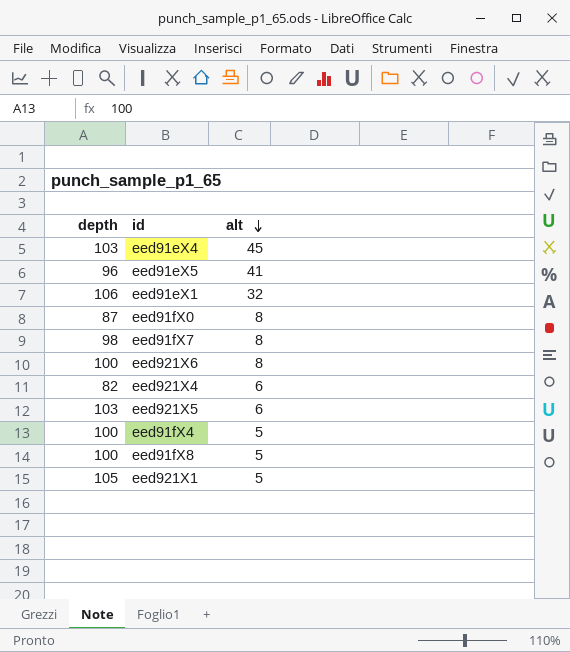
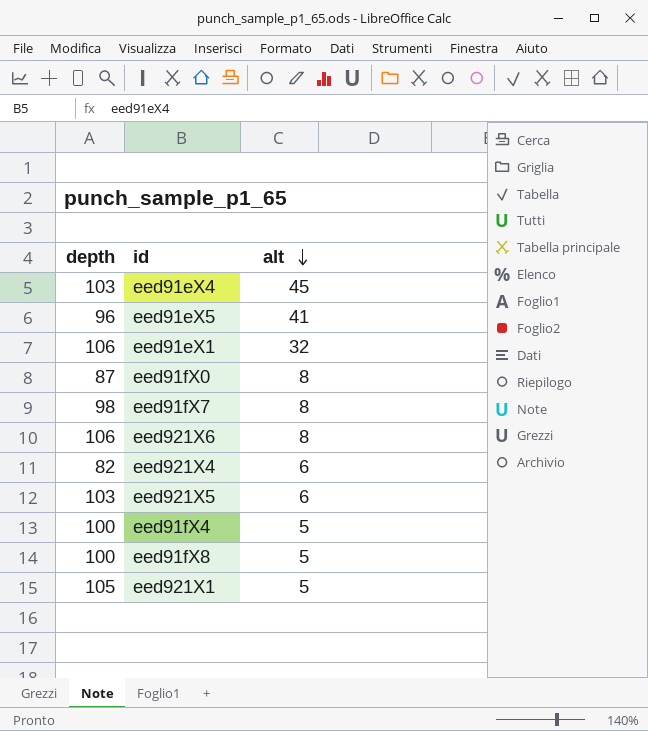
eed921X6 | depth: 100 -> 106

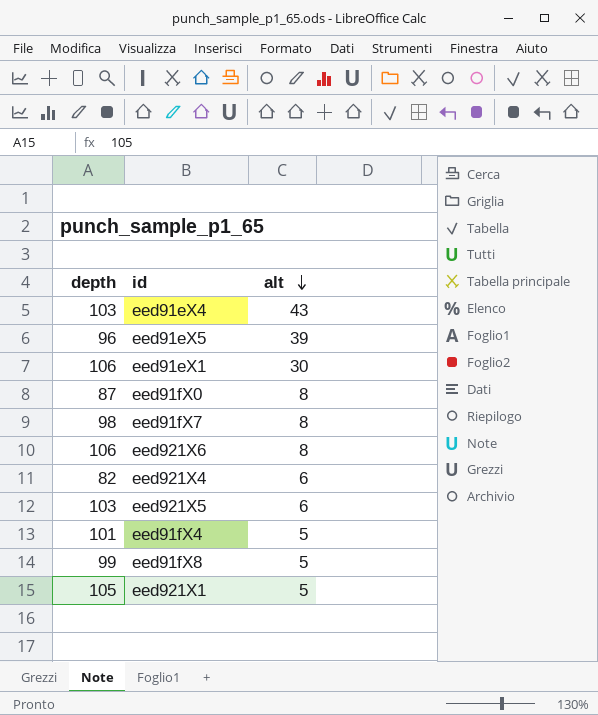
eed91eX4 | alt: 45 -> 43
eed91eX5 | alt: 41 -> 39
eed91eX1 | alt: 32 -> 30
eed91fX4 | depth: 100 -> 101
eed91fX8 | depth: 100 -> 99

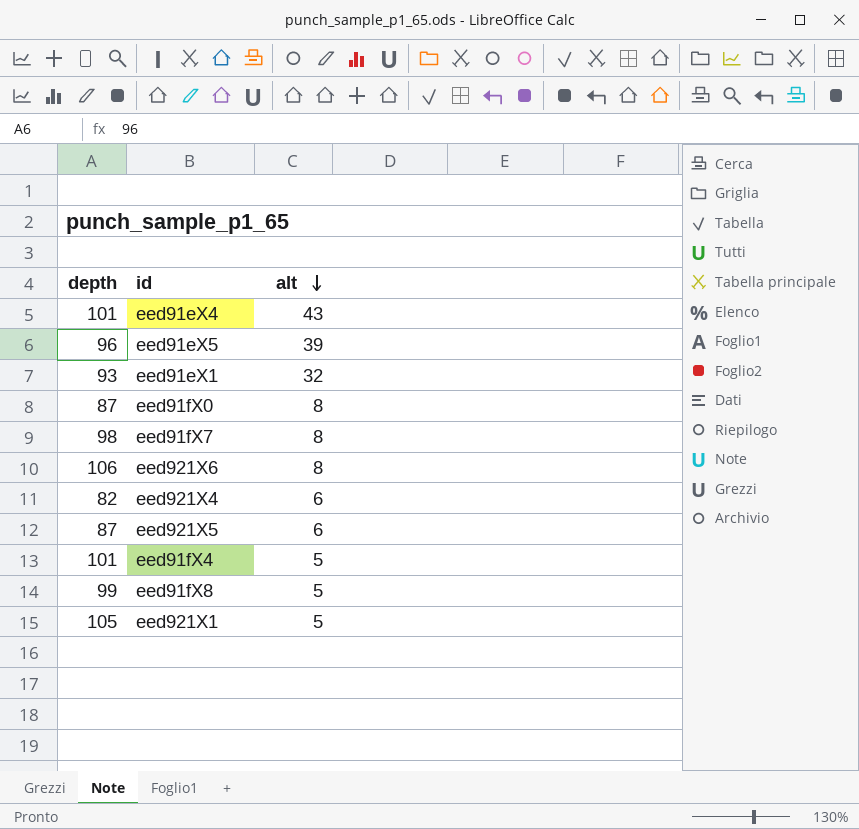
eed91eX4 | depth: 103 -> 101
eed91eX1 | depth: 106 -> 93
eed91eX1 | alt: 30 -> 32
eed921X5 | depth: 103 -> 87

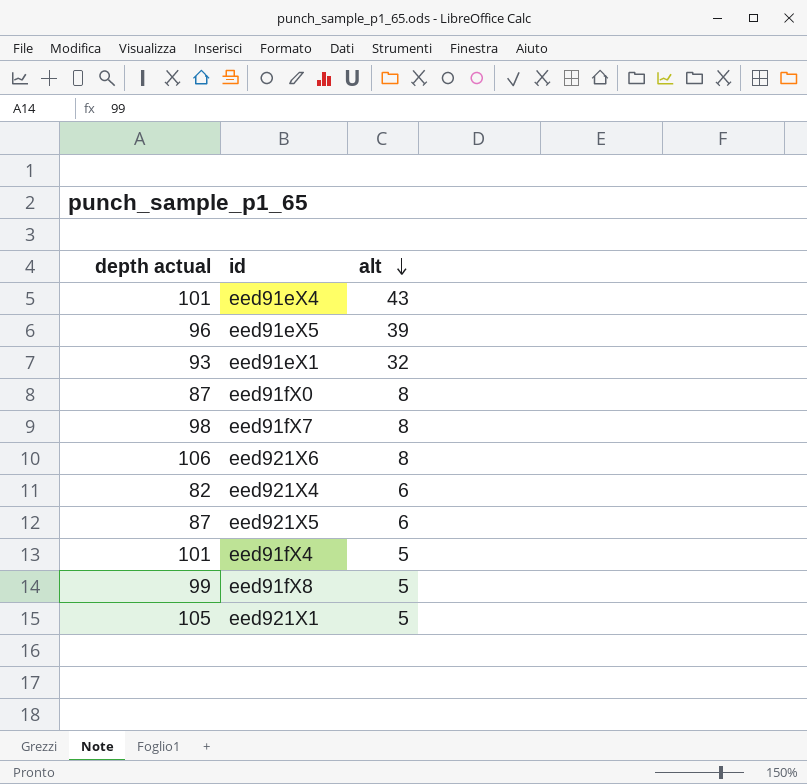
column name: depth -> depth actual

